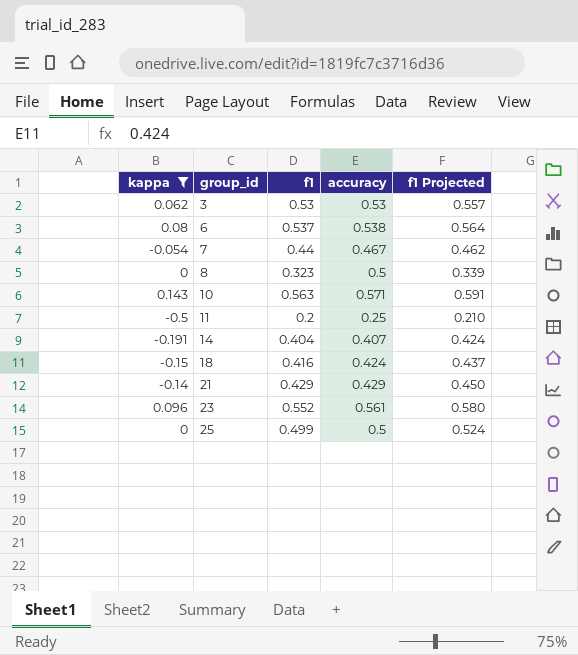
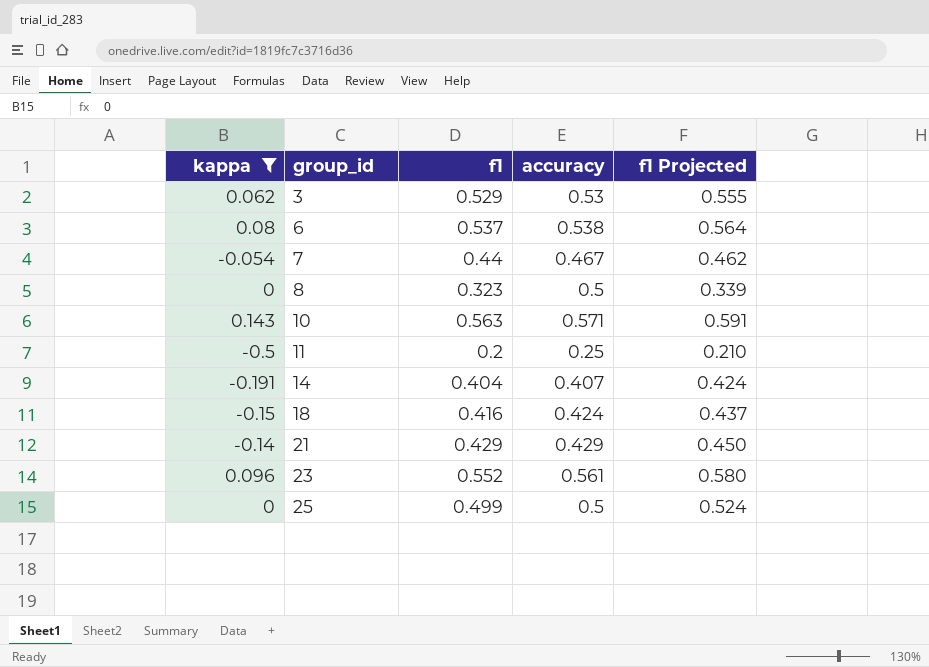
3 | f1: 0.53 -> 0.529
3 | f1 Projected: 0.557 -> 0.555

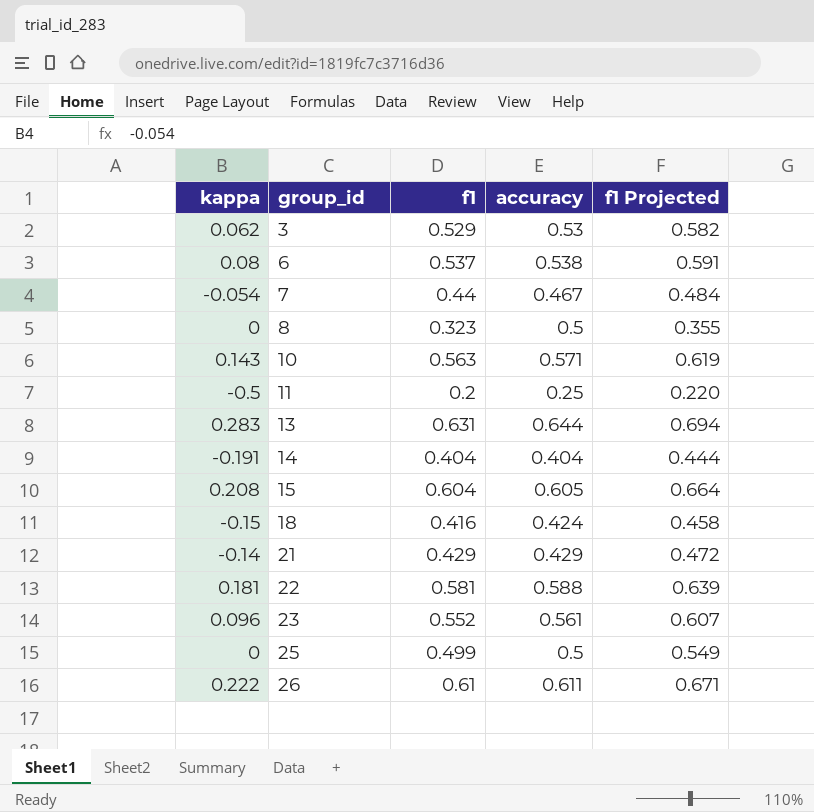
filter: kappa <= 0.143 -> none
column f1 Projected | formula: [f1] * 1.05 -> [f1] * 1.1
14 | accuracy: 0.407 -> 0.404

